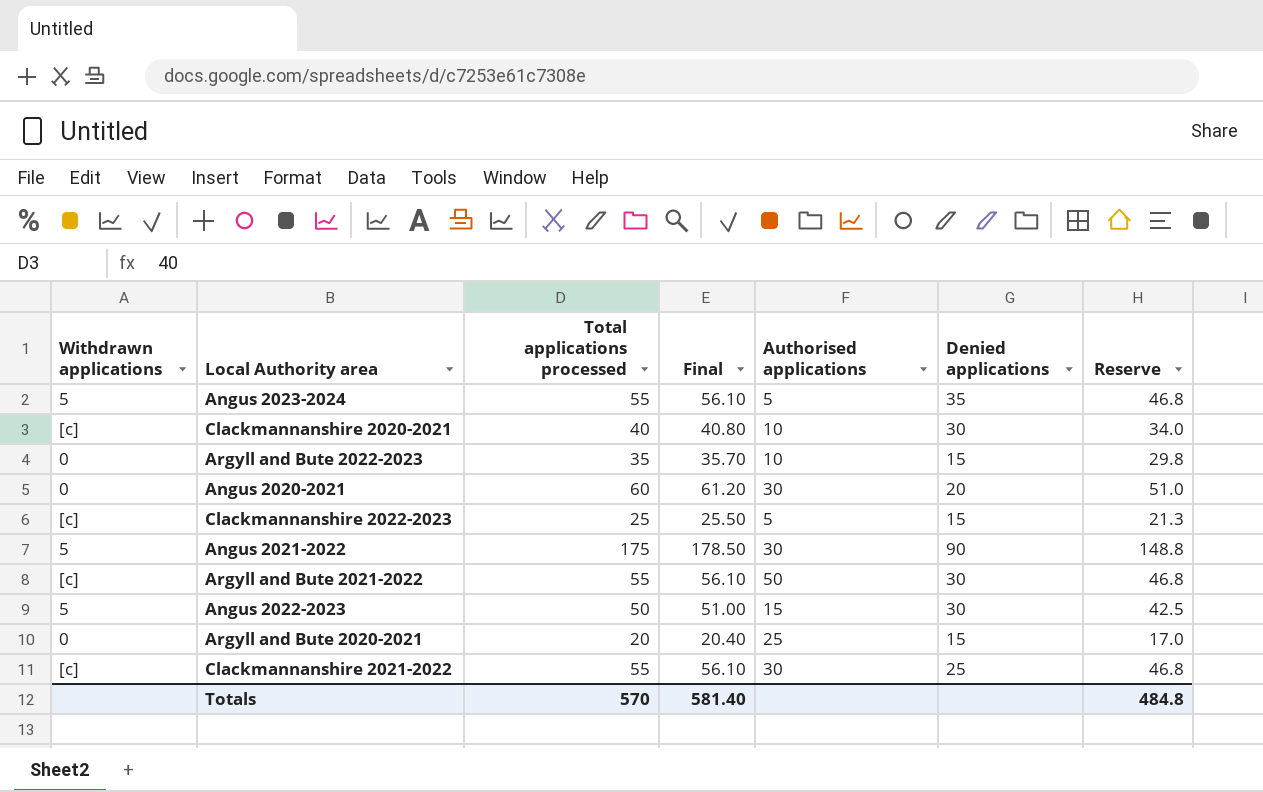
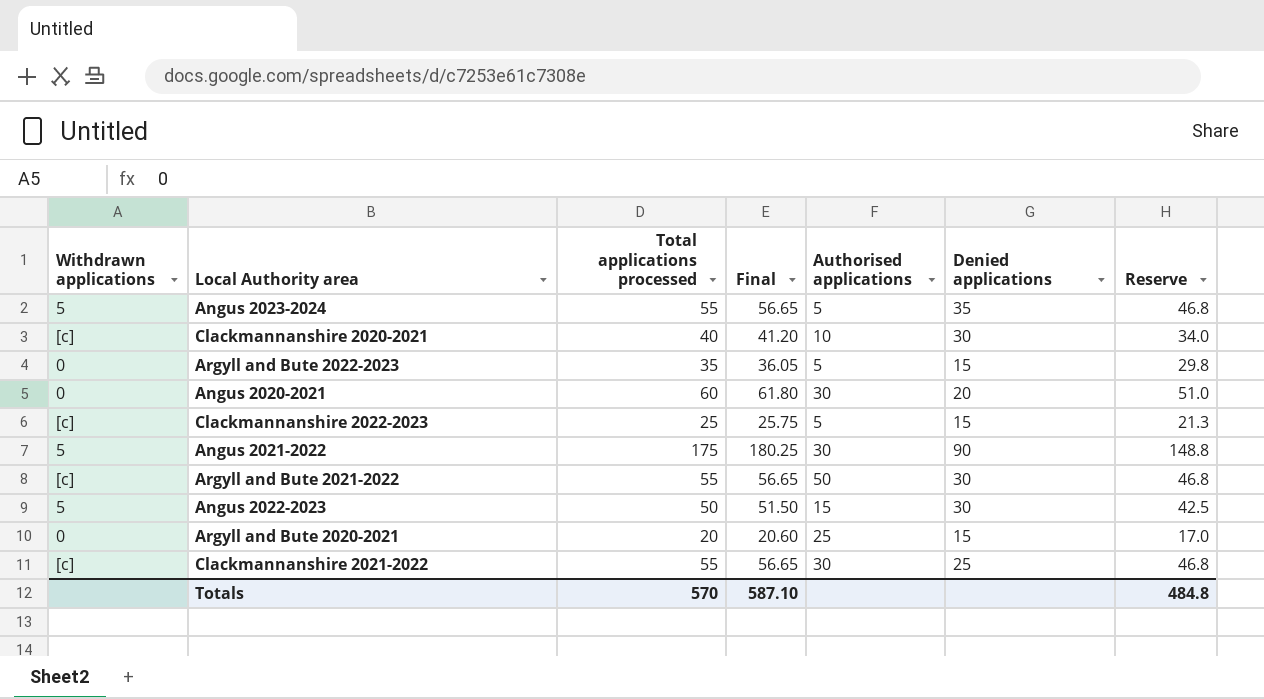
column Final | formula: [Total applications processed] * 1.02 -> [Total applications processed] * 1.03
Argyll and Bute 2022-2023 | Authorised applications: 10 -> 5
Totals | Final: 581.40 -> 587.10

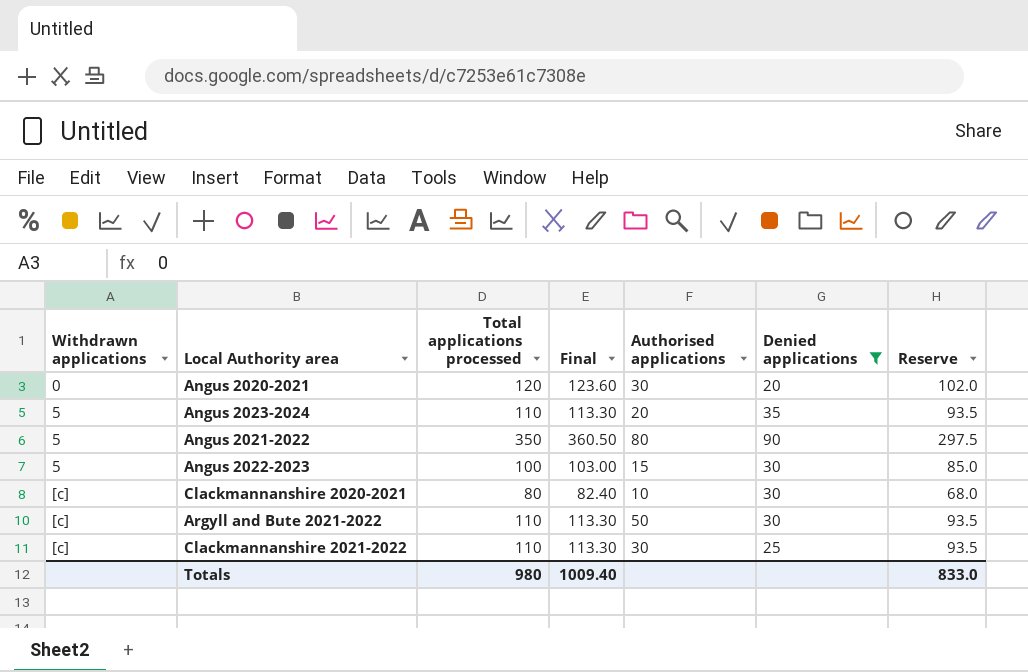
filter: none -> Denied applications != 15
row order: none -> Withdrawn applications ascending
Angus 2020-2021 | Total applications processed: 60 -> 120
Angus 2020-2021 | Final: 61.80 -> 123.60
Angus 2020-2021 | Reserve: 51.0 -> 102.0
Angus 2023-2024 | Total applications processed: 55 -> 110
Angus 2023-2024 | Final: 56.65 -> 113.30
Angus 2023-2024 | Authorised applications: 5 -> 20
Angus 2023-2024 | Reserve: 46.8 -> 93.5
Angus 2021-2022 | Total applications processed: 175 -> 350
Angus 2021-2022 | Final: 180.25 -> 360.50
Angus 2021-2022 | Authorised applications: 30 -> 80
Angus 2021-2022 | Reserve: 148.8 -> 297.5
Angus 2022-2023 | Total applications processed: 50 -> 100
Angus 2022-2023 | Final: 51.50 -> 103.00
Angus 2022-2023 | Reserve: 42.5 -> 85.0
Clackmannanshire 2020-2021 | Total applications processed: 40 -> 80
Clackmannanshire 2020-2021 | Final: 41.20 -> 82.40
Clackmannanshire 2020-2021 | Reserve: 34.0 -> 68.0
Argyll and Bute 2021-2022 | Total applications processed: 55 -> 110
Argyll and Bute 2021-2022 | Final: 56.65 -> 113.30
Argyll and Bute 2021-2022 | Reserve: 46.8 -> 93.5
Clackmannanshire 2021-2022 | Total applications processed: 55 -> 110
Clackmannanshire 2021-2022 | Final: 56.65 -> 113.30
Clackmannanshire 2021-2022 | Reserve: 46.8 -> 93.5
Totals | Total applications processed: 570 -> 980
Totals | Final: 587.10 -> 1009.40
Totals | Reserve: 484.8 -> 833.0

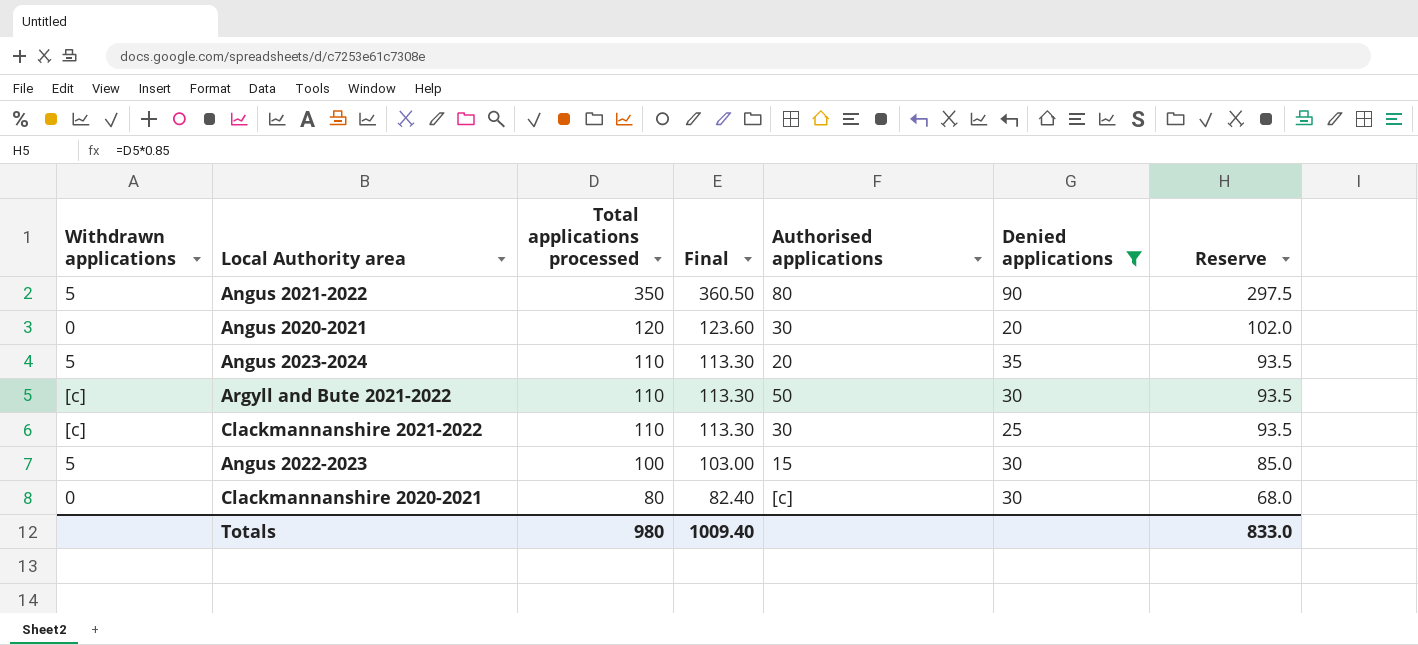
row order: Withdrawn applications ascending -> Total applications processed descending
Clackmannanshire 2020-2021 | Withdrawn applications: [c] -> 0
Clackmannanshire 2020-2021 | Authorised applications: 10 -> [c]

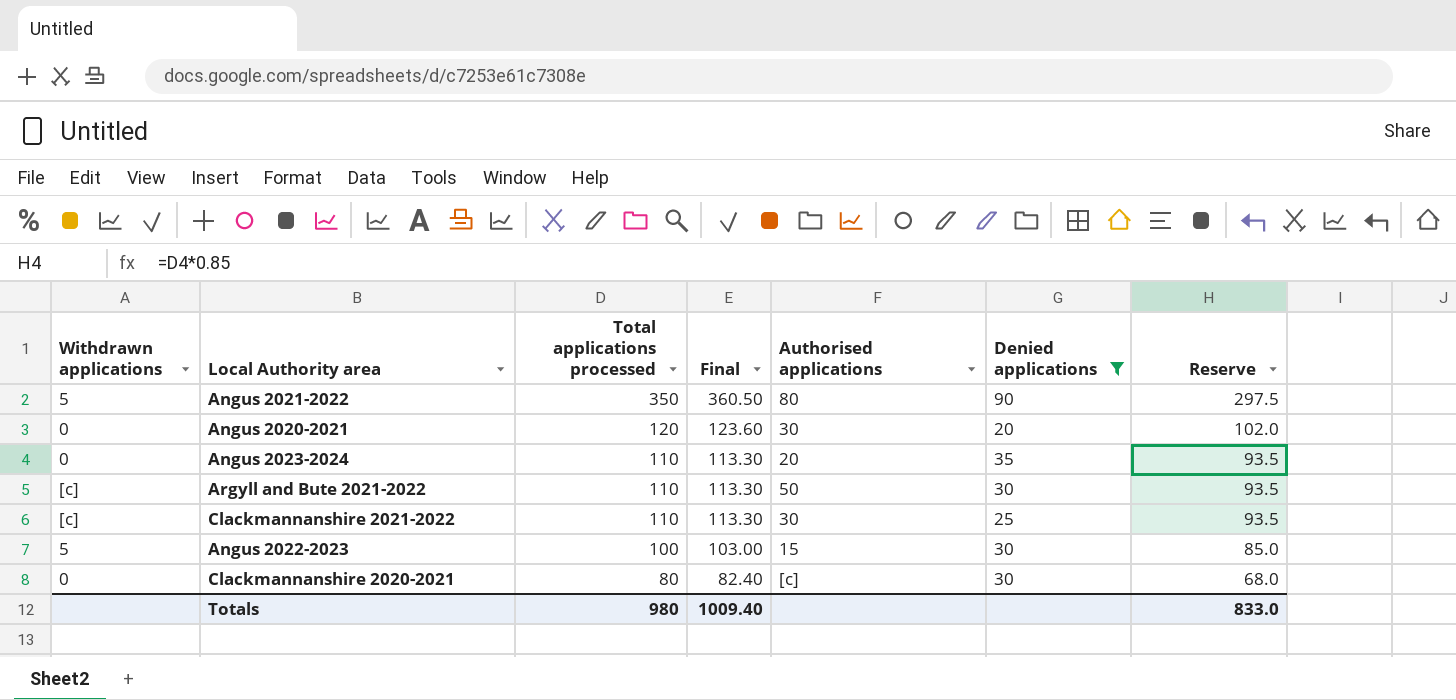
Angus 2023-2024 | Withdrawn applications: 5 -> 0

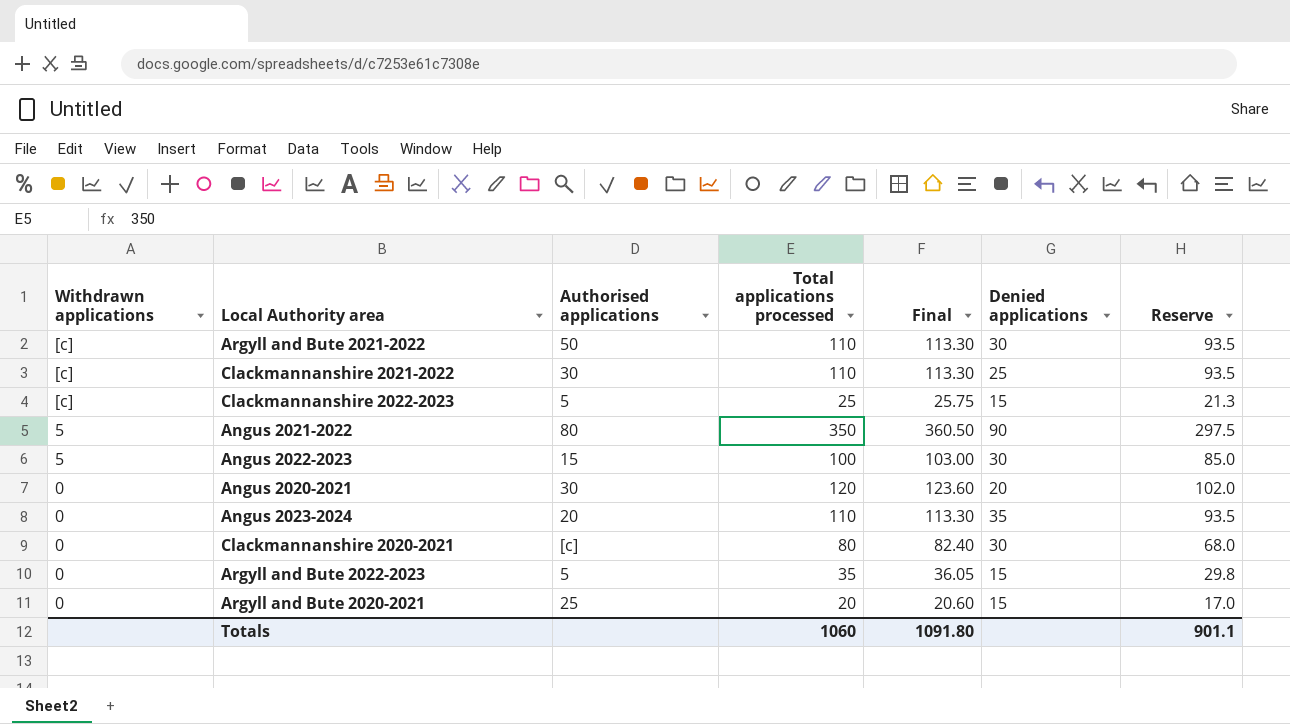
filter: Denied applications != 15 -> none
row order: Total applications processed descending -> Withdrawn applications descending
column Authorised applications | position: 5 -> 3
Totals | Total applications processed: 980 -> 1060
Totals | Final: 1009.40 -> 1091.80
Totals | Reserve: 833.0 -> 901.1

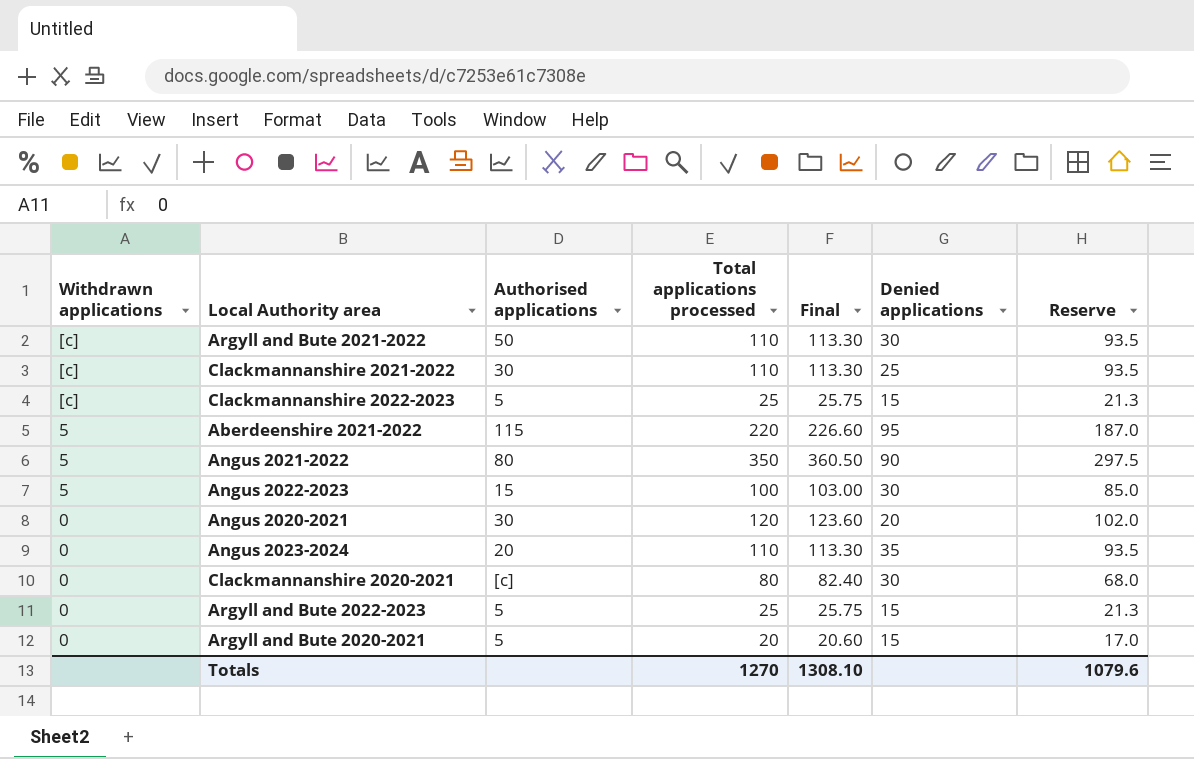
row Aberdeenshire 2021-2022: none -> 5 | 115 | 220 | 226.60 | 95 | 187.0
Argyll and Bute 2022-2023 | Total applications processed: 35 -> 25
Argyll and Bute 2022-2023 | Final: 36.05 -> 25.75
Argyll and Bute 2022-2023 | Reserve: 29.8 -> 21.3
Argyll and Bute 2020-2021 | Authorised applications: 25 -> 5
Totals | Total applications processed: 1060 -> 1270
Totals | Final: 1091.80 -> 1308.10
Totals | Reserve: 901.1 -> 1079.6

